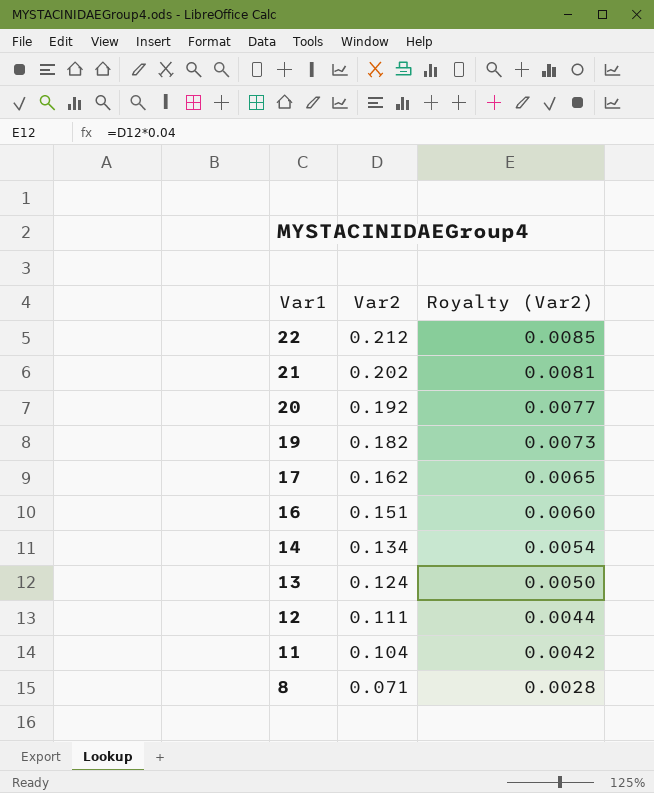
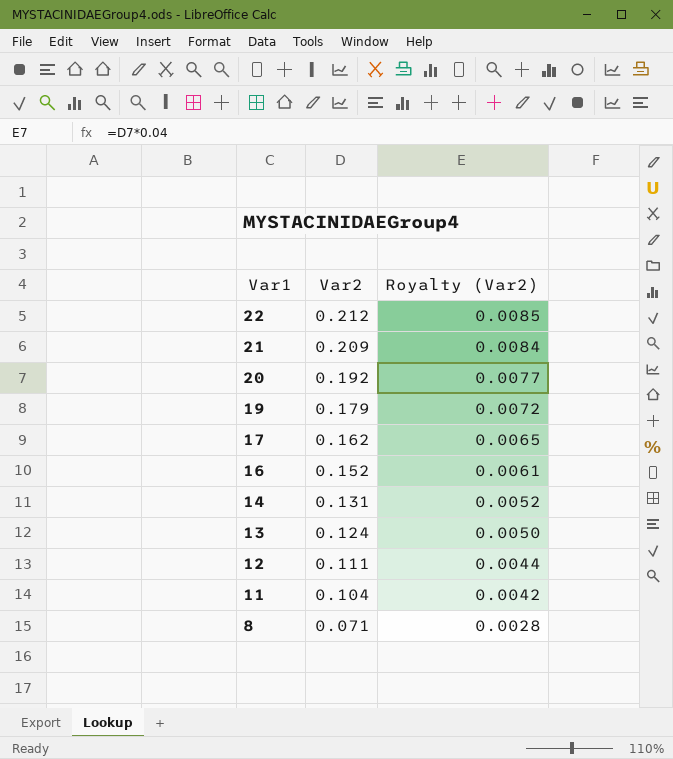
21 | Var2: 0.202 -> 0.209
21 | Royalty (Var2): 0.0081 -> 0.0084
19 | Var2: 0.182 -> 0.179
19 | Royalty (Var2): 0.0073 -> 0.0072
16 | Var2: 0.151 -> 0.152
16 | Royalty (Var2): 0.0060 -> 0.0061
14 | Var2: 0.134 -> 0.131
14 | Royalty (Var2): 0.0054 -> 0.0052

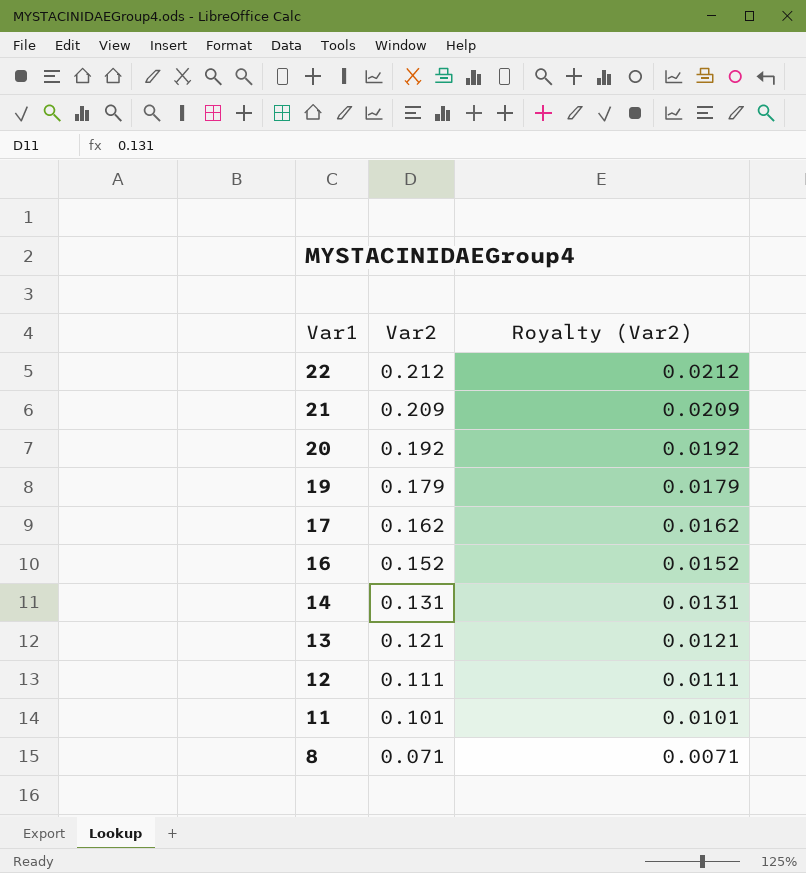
column Royalty (Var2) | formula: [Var2] * 0.04 -> [Var2] * 0.1
13 | Var2: 0.124 -> 0.121
11 | Var2: 0.104 -> 0.101

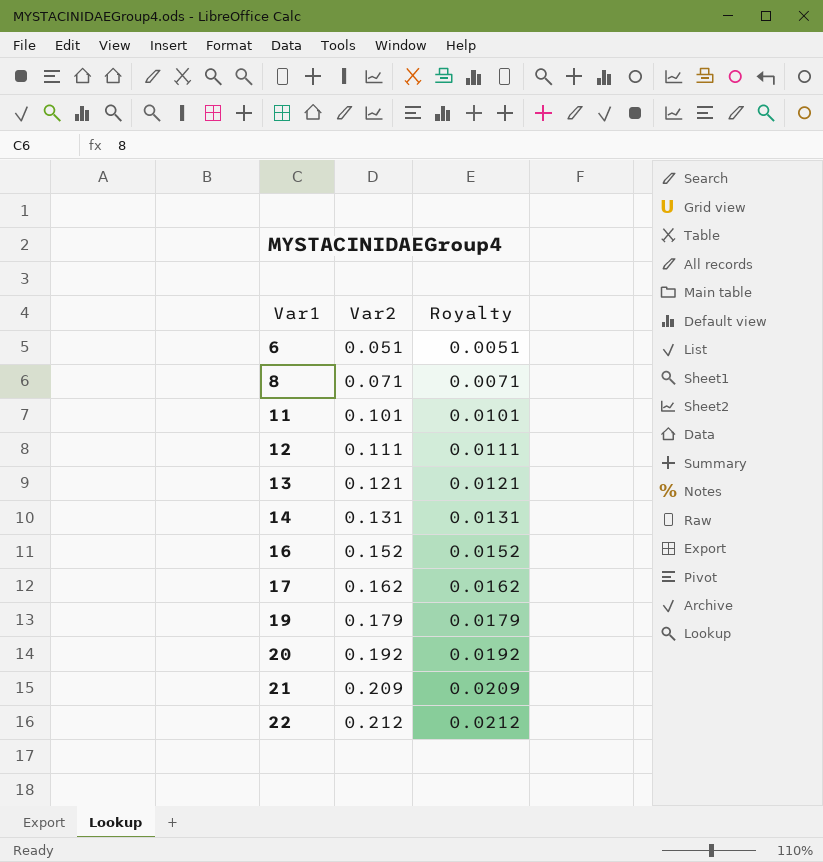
row order: Var1 descending -> Var1 ascending
column name: Royalty (Var2) -> Royalty
row 6: none -> 0.051 | 0.0051

